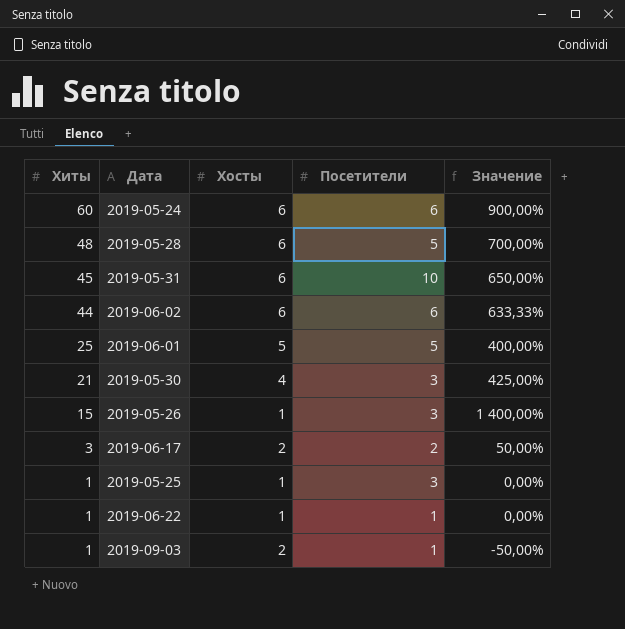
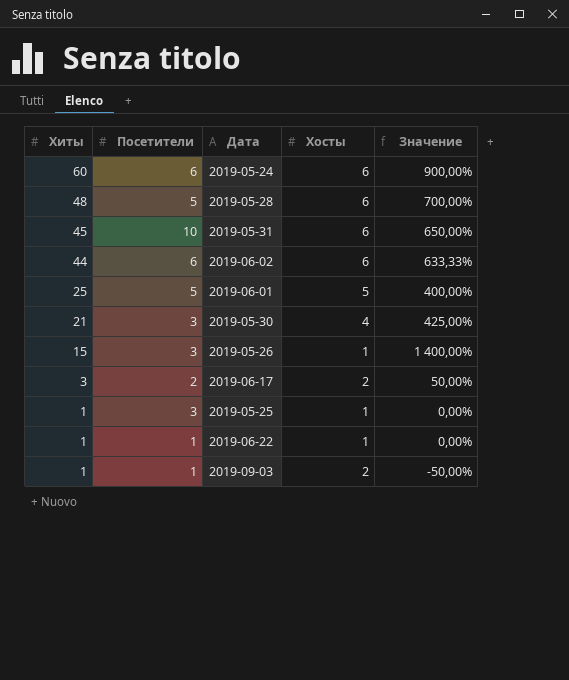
column Посетители | position: 4 -> 2

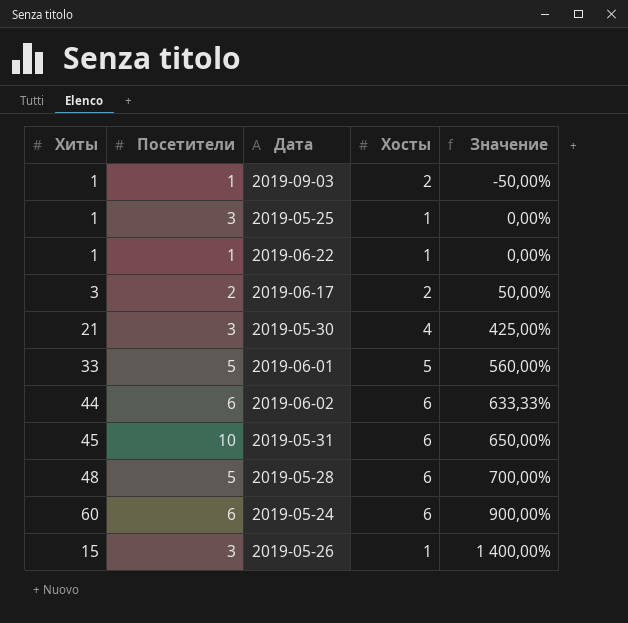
row order: Хиты descending -> Значение ascending
2019-06-01 | Хиты: 25 -> 33
2019-06-01 | Значение: 400,00% -> 560,00%

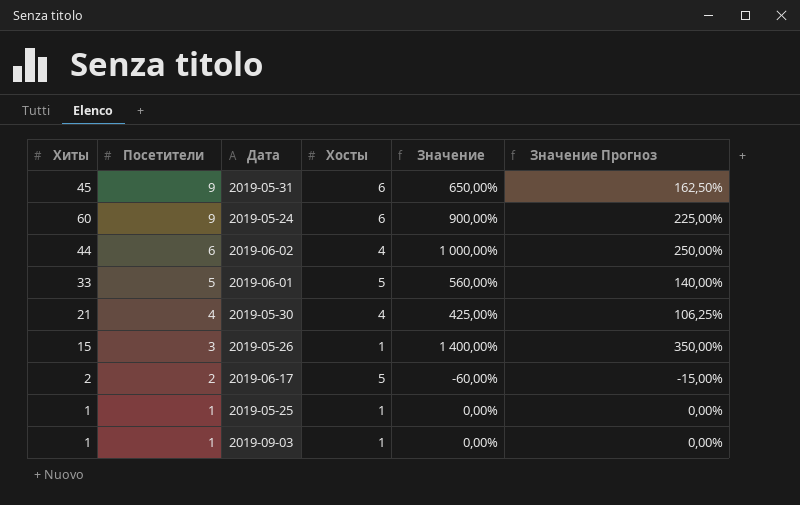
row order: Значение ascending -> Посетители descending
column Значение Прогноз | formula: none -> [Значение] * 0,25
row 2019-06-22: 1 | 1 | 1 | 0,00% -> none
row 2019-05-28: 48 | 5 | 6 | 700,00% -> none
2019-05-31 | Посетители: 10 -> 9
2019-05-24 | Посетители: 6 -> 9
2019-06-02 | Хосты: 6 -> 4
2019-06-02 | Значение: 633,33% -> 1 000,00%
2019-05-30 | Посетители: 3 -> 4
2019-06-17 | Хиты: 3 -> 2
2019-06-17 | Хосты: 2 -> 5
2019-06-17 | Значение: 50,00% -> -60,00%
2019-05-25 | Посетители: 3 -> 1
2019-09-03 | Хосты: 2 -> 1
2019-09-03 | Значение: -50,00% -> 0,00%

